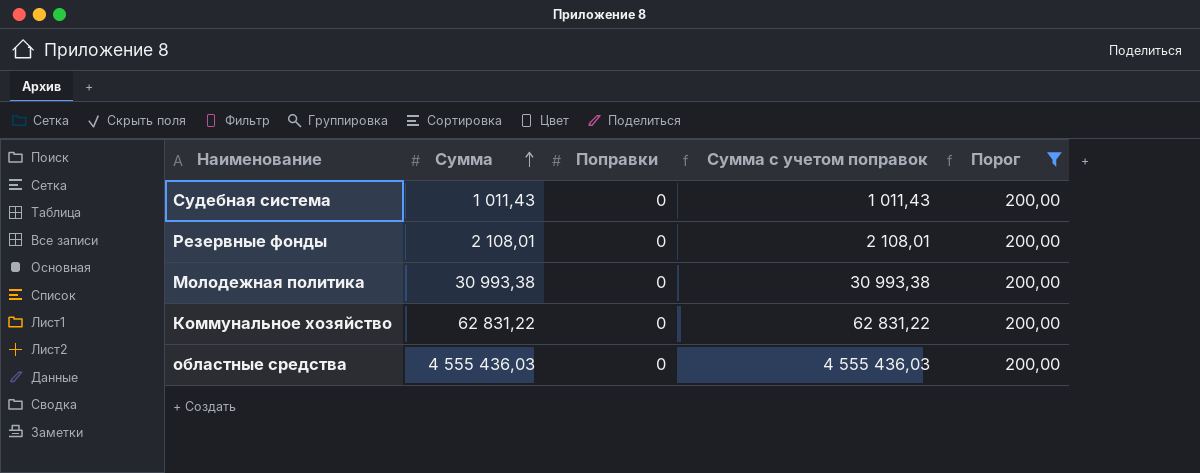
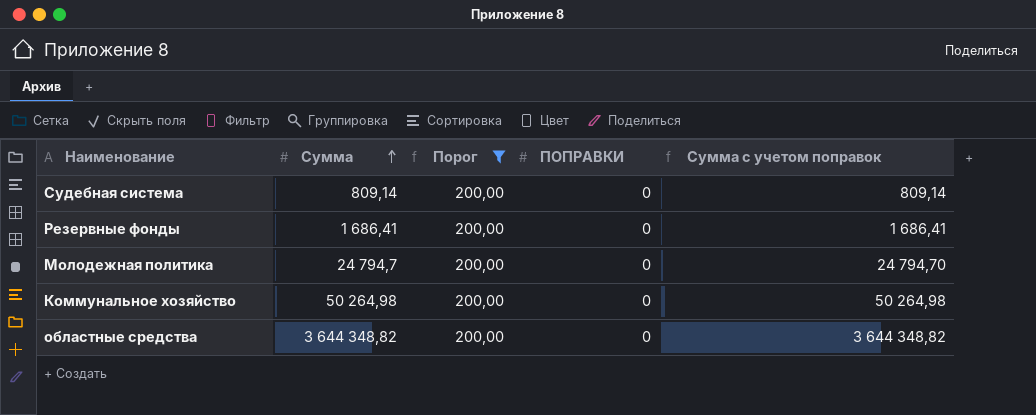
column Порог | position: 5 -> 3
column name: Поправки -> ПОПРАВКИ
Судебная система | Сумма: 1 011,43 -> 809,14
Судебная система | Сумма с учетом поправок: 1 011,43 -> 809,14
Резервные фонды | Сумма: 2 108,01 -> 1 686,41
Резервные фонды | Сумма с учетом поправок: 2 108,01 -> 1 686,41
Молодежная политика | Сумма: 30 993,38 -> 24 794,7
Молодежная политика | Сумма с учетом поправок: 30 993,38 -> 24 794,70
Коммунальное хозяйство | Сумма: 62 831,22 -> 50 264,98
Коммунальное хозяйство | Сумма с учетом поправок: 62 831,22 -> 50 264,98
областные средства | Сумма: 4 555 436,03 -> 3 644 348,82
областные средства | Сумма с учетом поправок: 4 555 436,03 -> 3 644 348,82

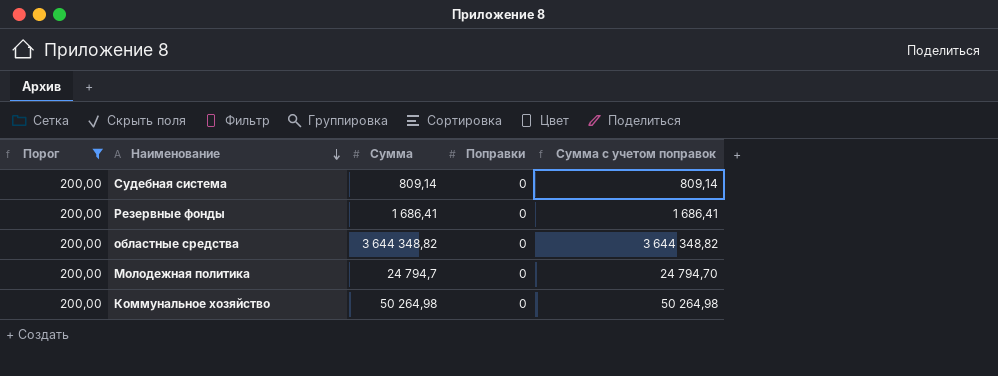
row order: Сумма ascending -> Наименование descending
column Порог | position: 3 -> 1
column name: ПОПРАВКИ -> Поправки

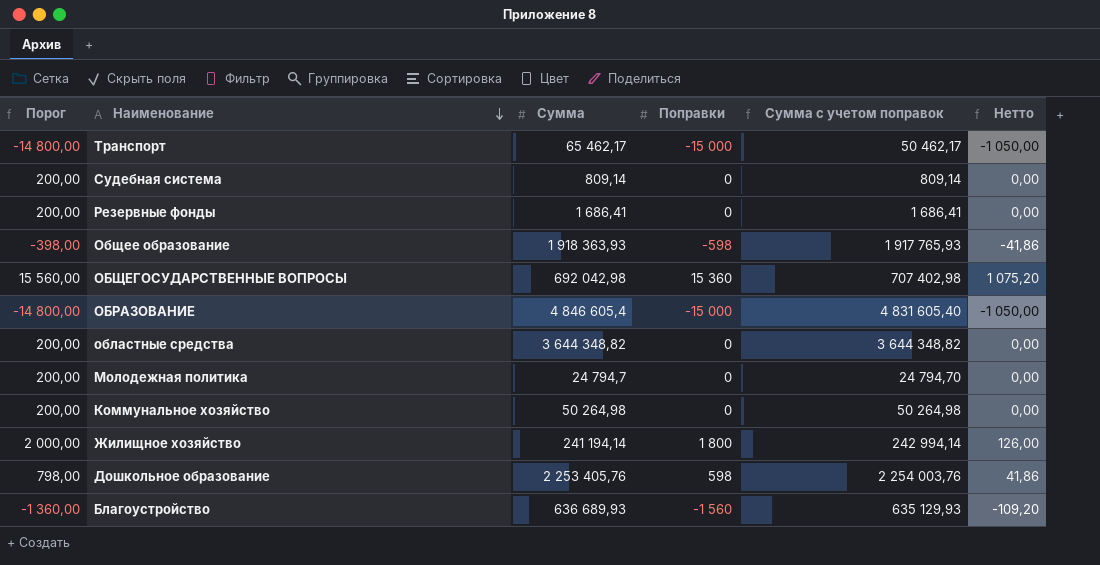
filter: Порог = 200,00 -> none
column Нетто | formula: none -> [Поправки] * 0,07

